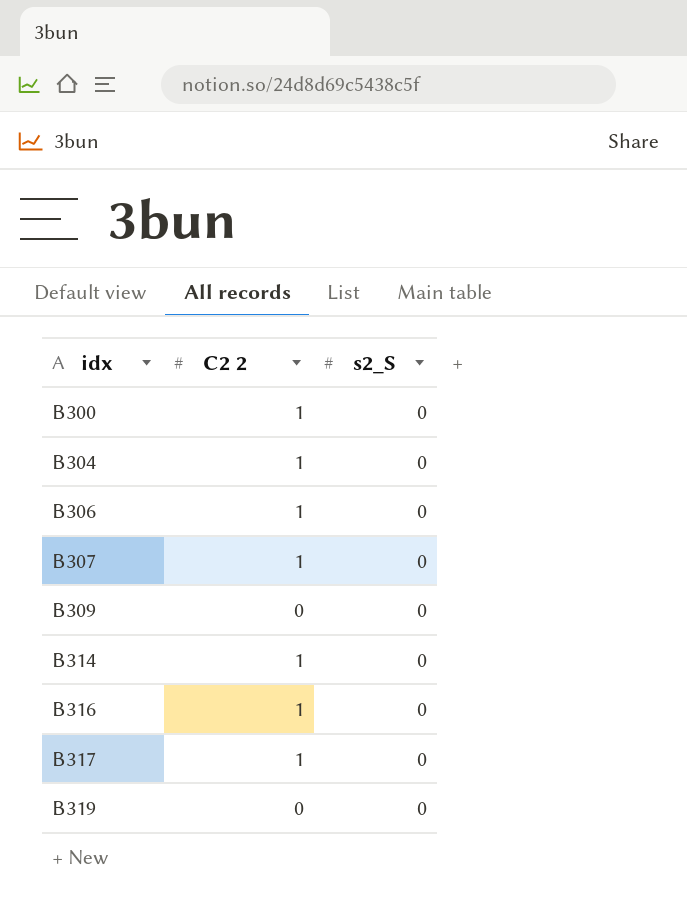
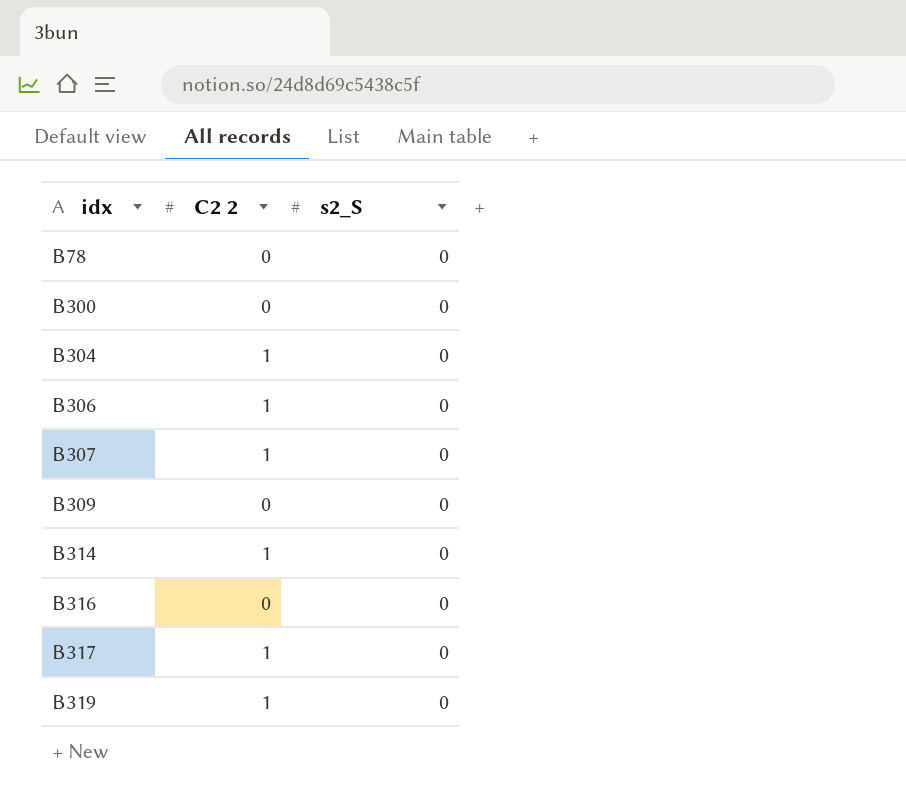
row B78: none -> 0 | 0
B300 | C2 2: 1 -> 0
B316 | C2 2: 1 -> 0
B319 | C2 2: 0 -> 1

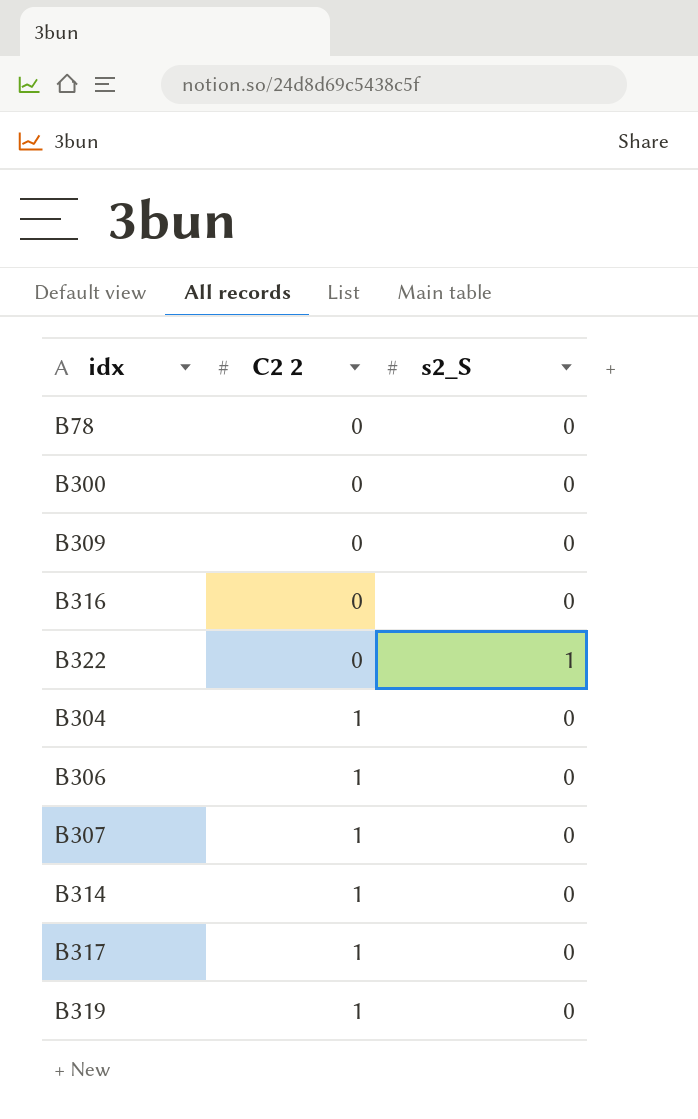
row order: idx ascending -> C2 2 ascending
row B322: none -> 0 | 1

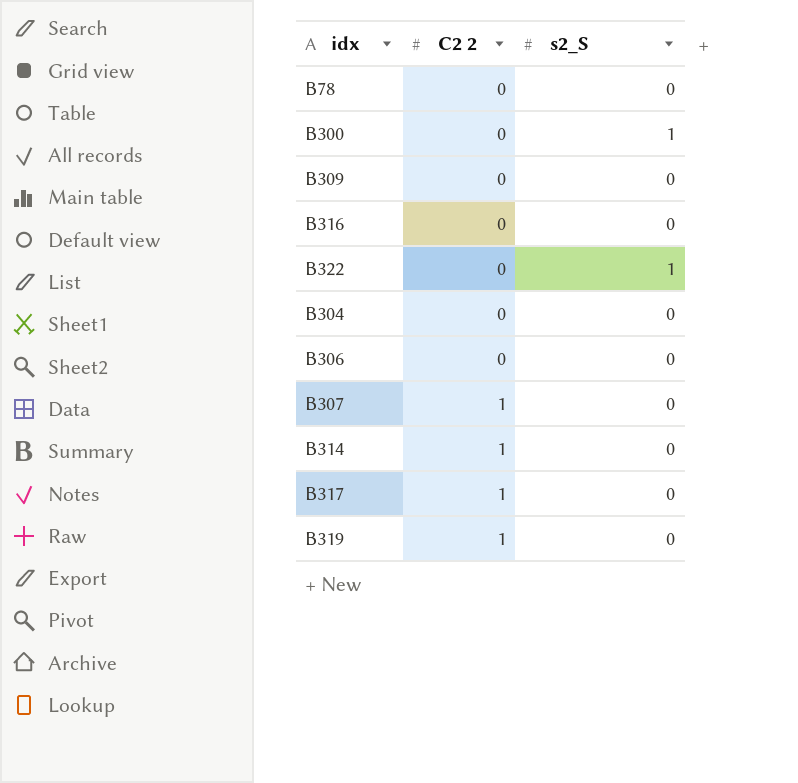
B300 | s2_S: 0 -> 1
B304 | C2 2: 1 -> 0
B306 | C2 2: 1 -> 0

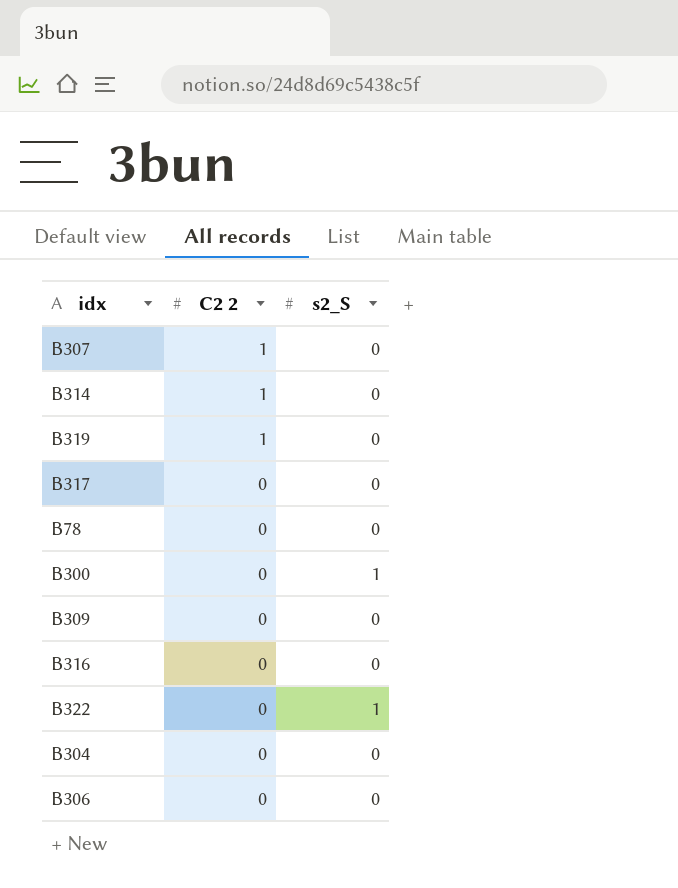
row order: C2 2 ascending -> C2 2 descending
B317 | C2 2: 1 -> 0

